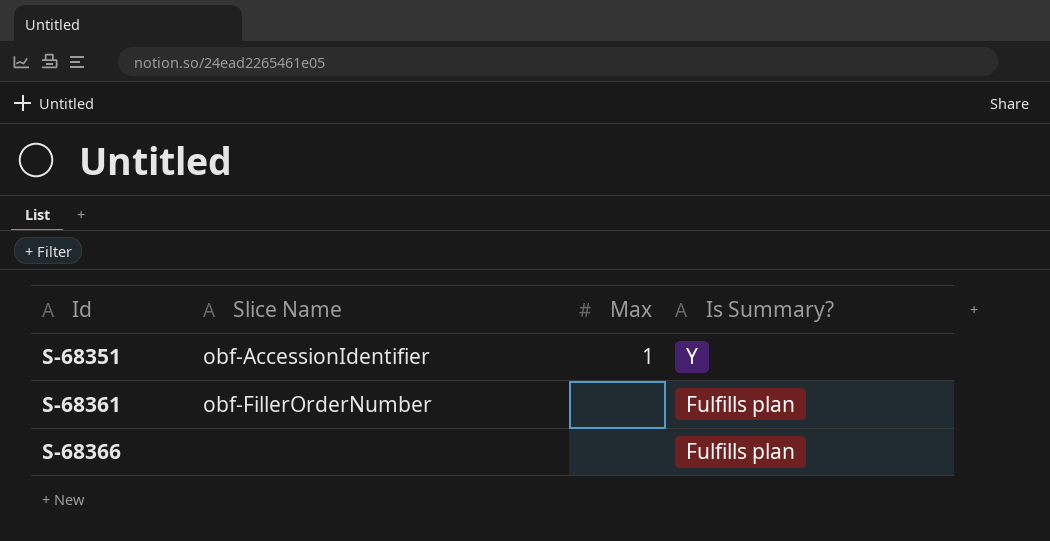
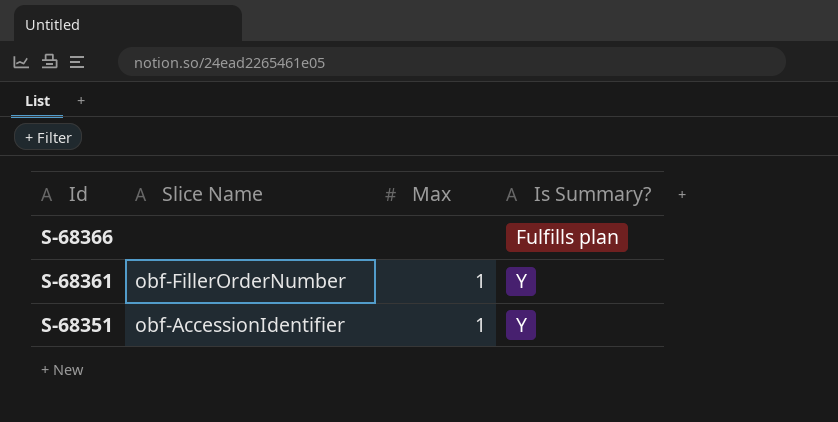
row order: Id ascending -> Id descending
S-68361 | Max: none -> 1
S-68361 | Is Summary?: Fulfills plan -> Y

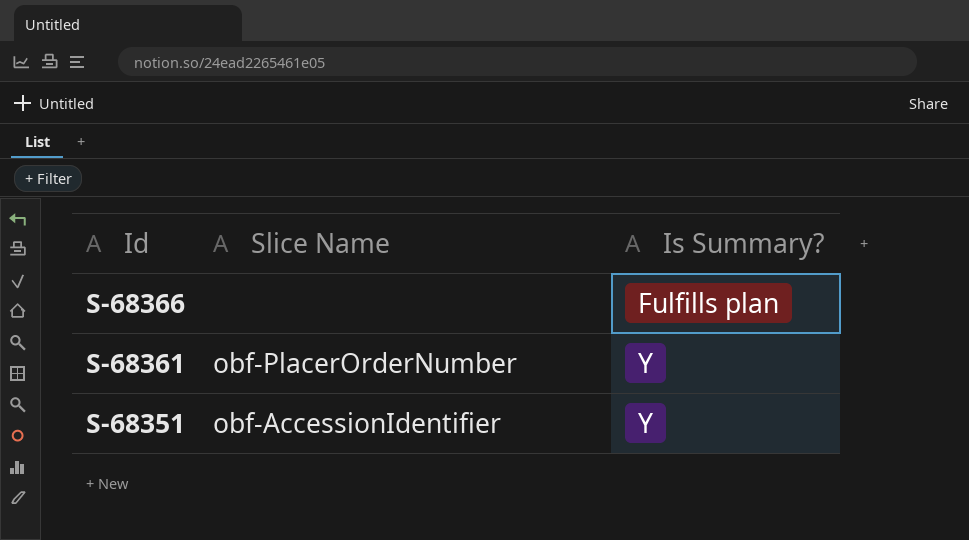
column Max | position: 3 -> none
S-68361 | Slice Name: obf-FillerOrderNumber -> obf-PlacerOrderNumber

